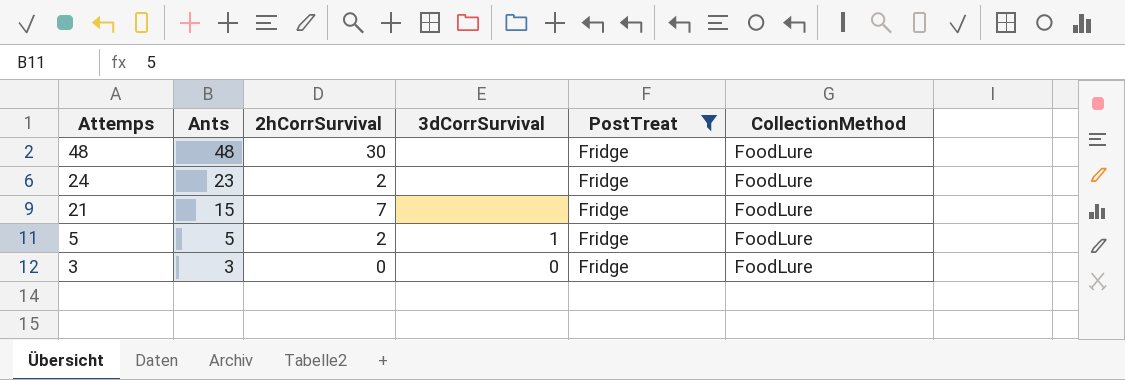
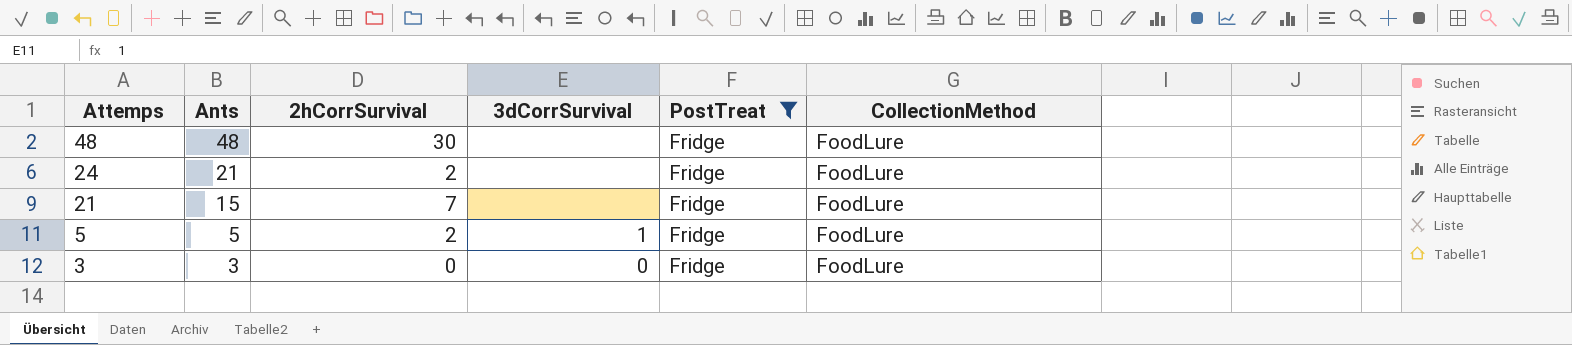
24 | Ants: 23 -> 21

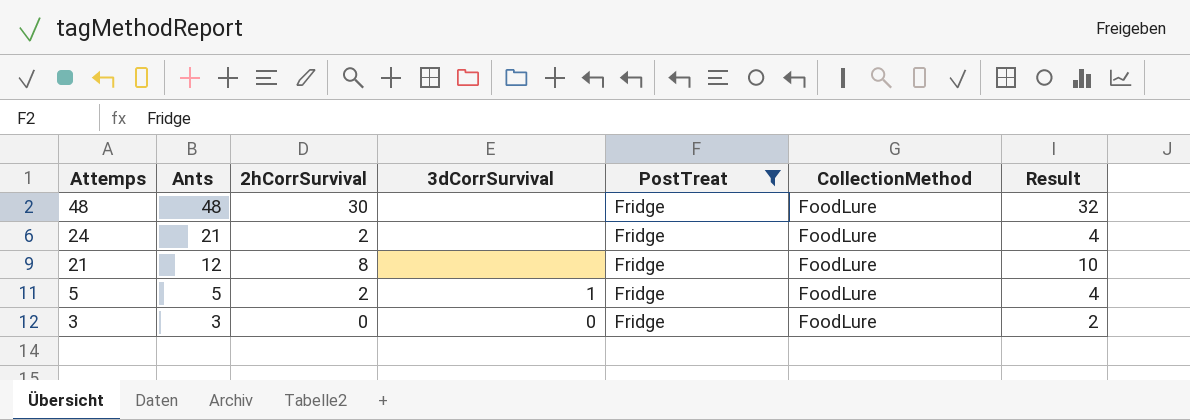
column Result | formula: none -> [2hCorrSurvival] + 2
21 | Ants: 15 -> 12
21 | 2hCorrSurvival: 7 -> 8

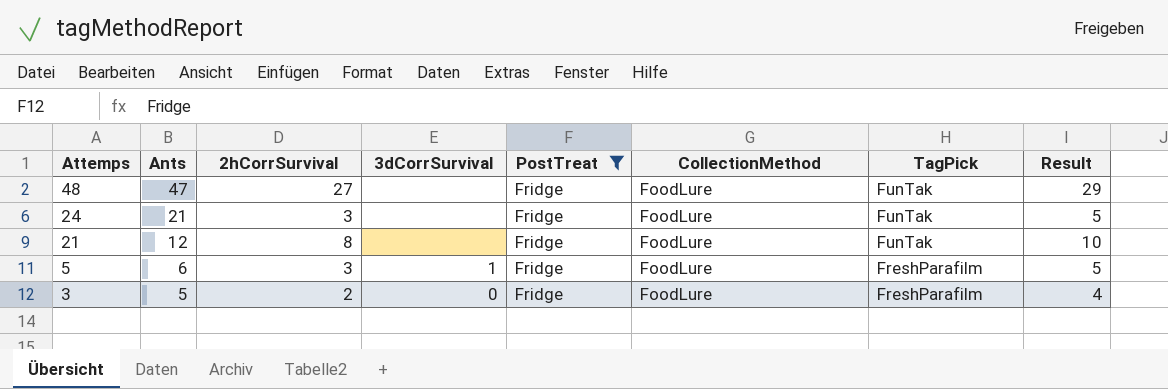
column TagPick | position: none -> 7
48 | Ants: 48 -> 47
48 | 2hCorrSurvival: 30 -> 27
48 | Result: 32 -> 29
24 | 2hCorrSurvival: 2 -> 3
24 | Result: 4 -> 5
5 | Ants: 5 -> 6
5 | 2hCorrSurvival: 2 -> 3
5 | Result: 4 -> 5
3 | Ants: 3 -> 5
3 | 2hCorrSurvival: 0 -> 2
3 | Result: 2 -> 4

